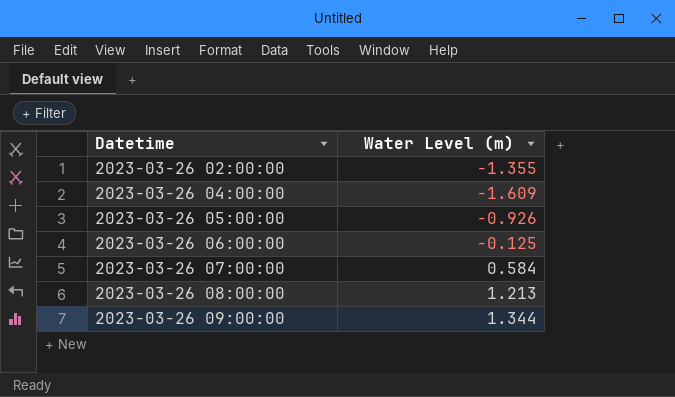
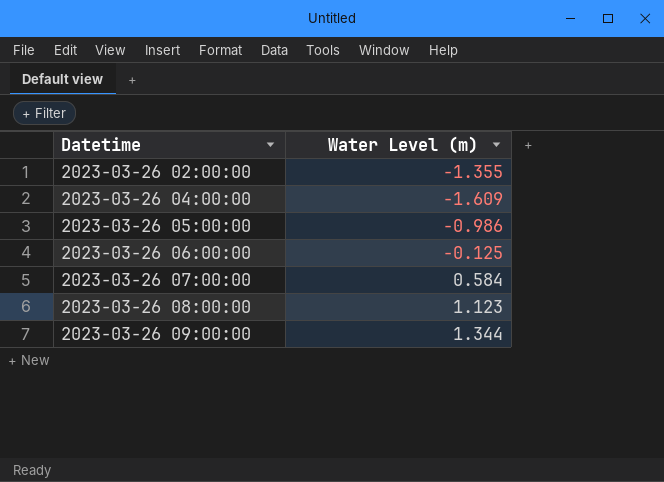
2023-03-26 05:00:00 | Water Level (m): -0.926 -> -0.986
2023-03-26 08:00:00 | Water Level (m): 1.213 -> 1.123

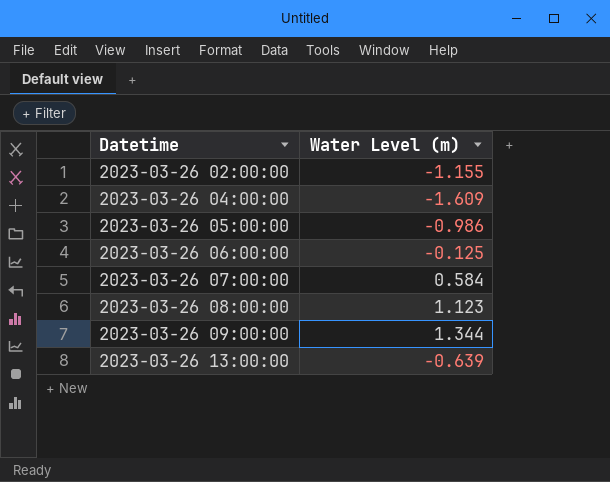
2023-03-26 02:00:00 | Water Level (m): -1.355 -> -1.155
row 2023-03-26 13:00:00: none -> -0.639

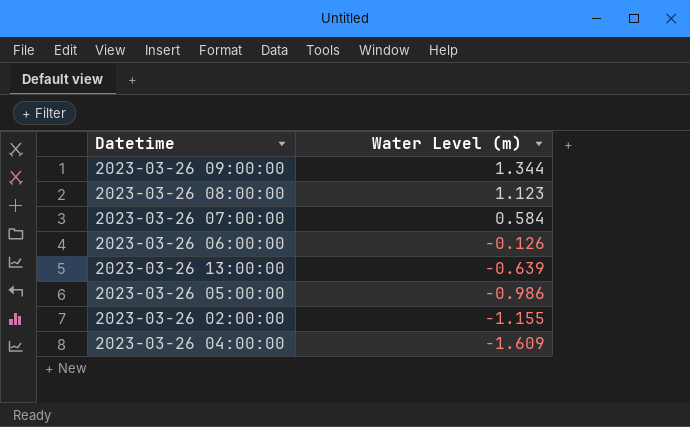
row order: Datetime ascending -> Water Level (m) descending
2023-03-26 06:00:00 | Water Level (m): -0.125 -> -0.126

